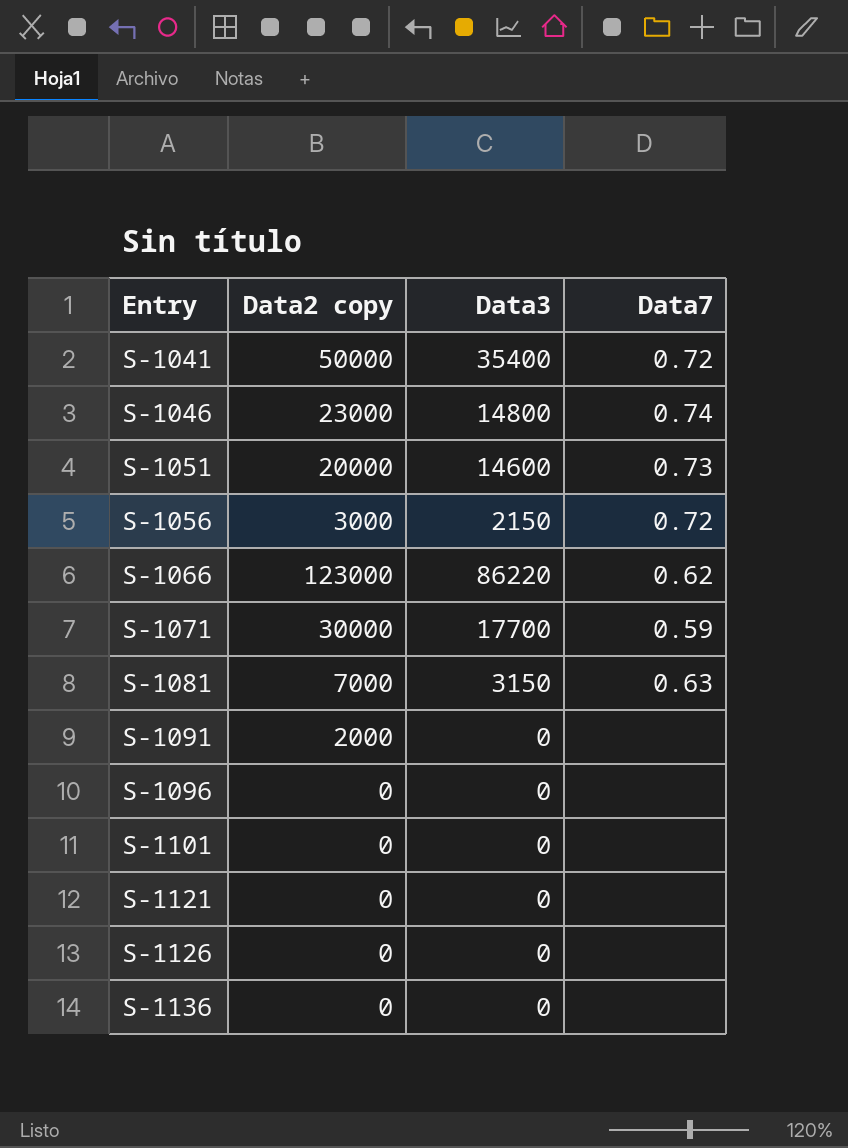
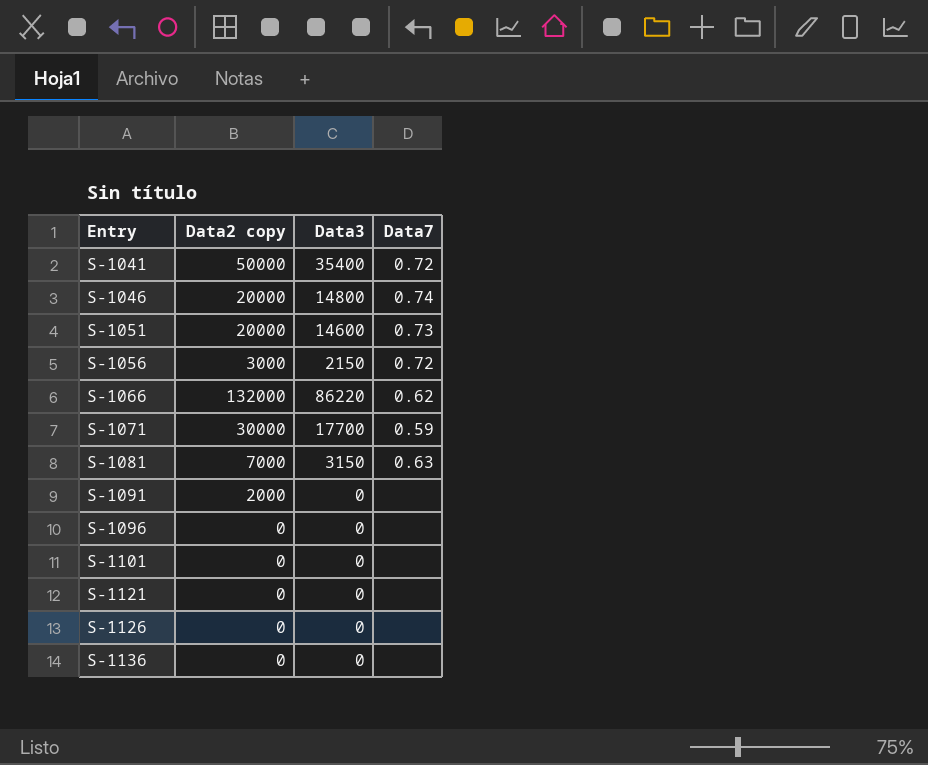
S-1046 | Data2 copy: 23000 -> 20000
S-1066 | Data2 copy: 123000 -> 132000

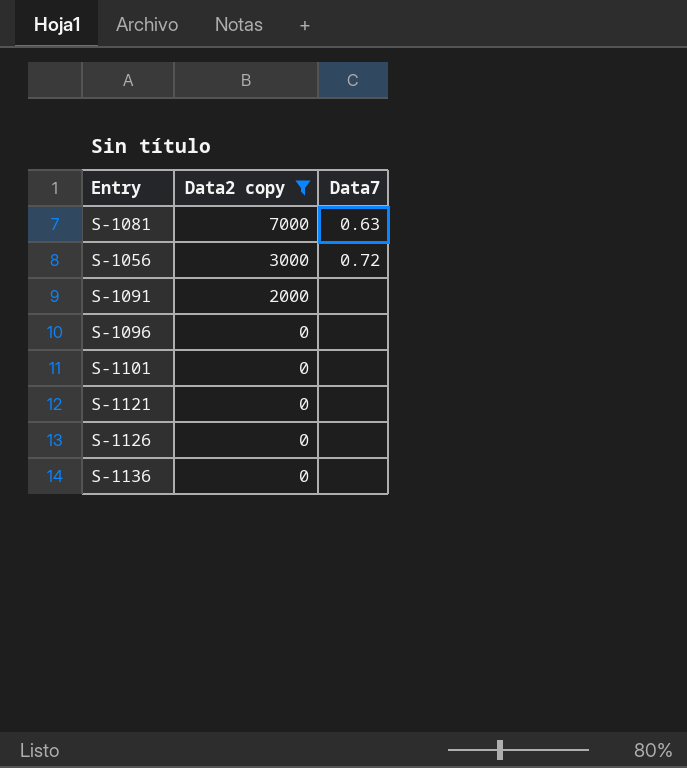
filter: none -> Data2 copy <= 7000
row order: Entry ascending -> Data2 copy descending
column Data3 | position: 3 -> none

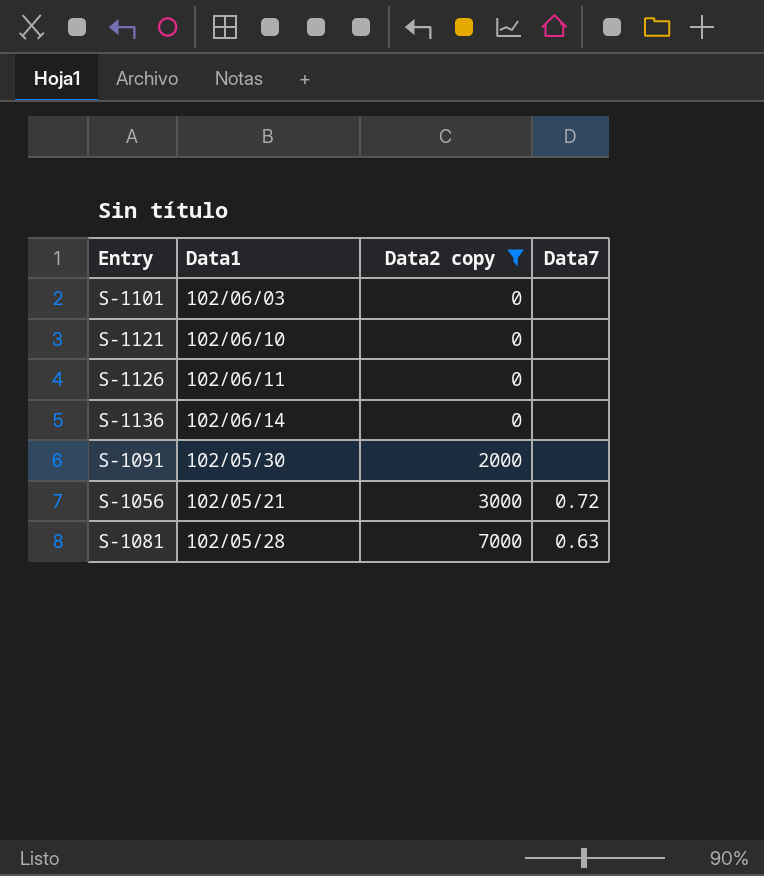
row order: Data2 copy descending -> Data2 copy ascending
column Data1 | position: none -> 2
row S-1096: 0 | none -> none

